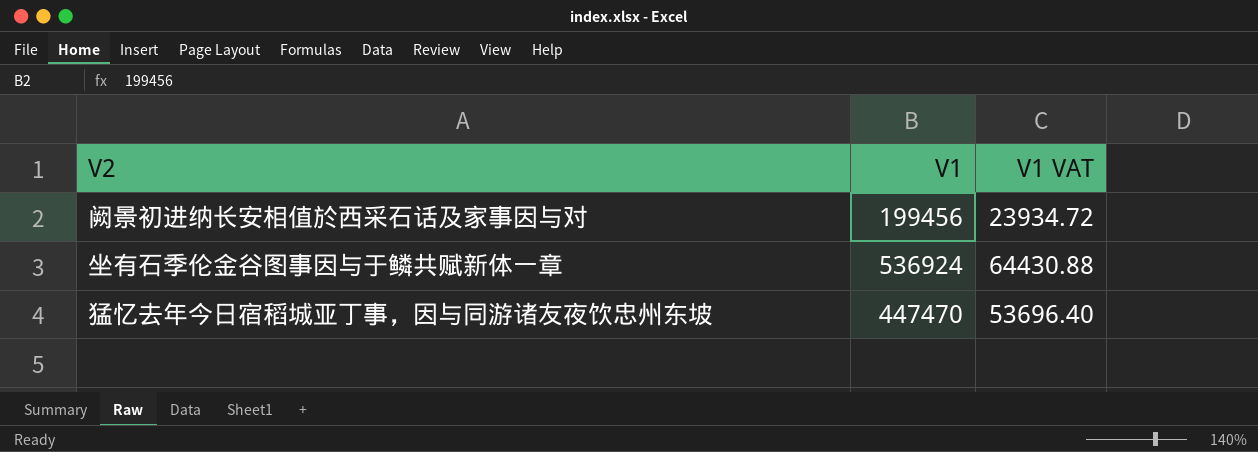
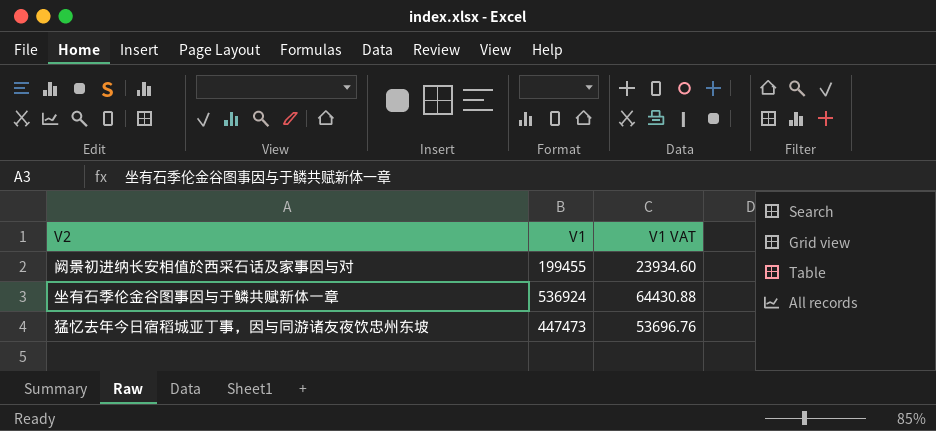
阙景初进纳长安相值於西采石话及家事因与对 | V1: 199456 -> 199455
阙景初进纳长安相值於西采石话及家事因与对 | V1 VAT: 23934.72 -> 23934.60
猛忆去年今日宿稻城亚丁事，因与同游诸友夜饮忠州东坡 | V1: 447470 -> 447473
猛忆去年今日宿稻城亚丁事，因与同游诸友夜饮忠州东坡 | V1 VAT: 53696.40 -> 53696.76

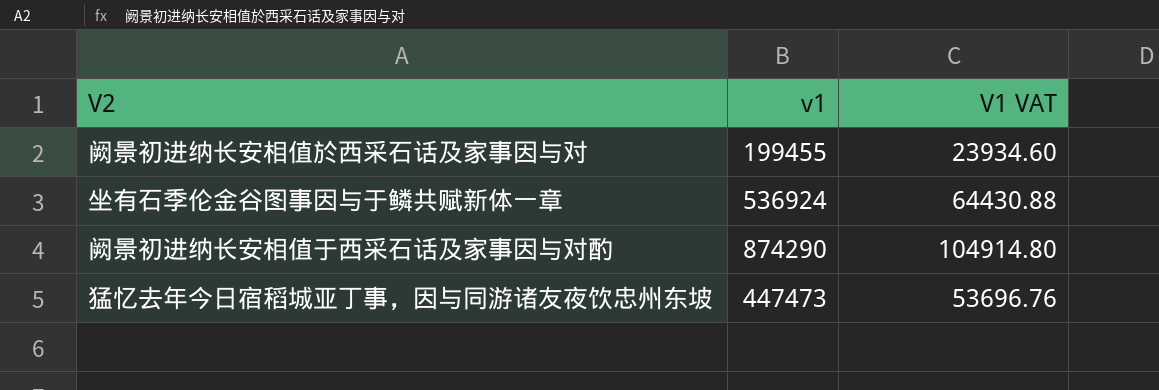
column name: V1 -> v1
row 阙景初进纳长安相值于西采石话及家事因与对酌: none -> 874290 | 104914.80

